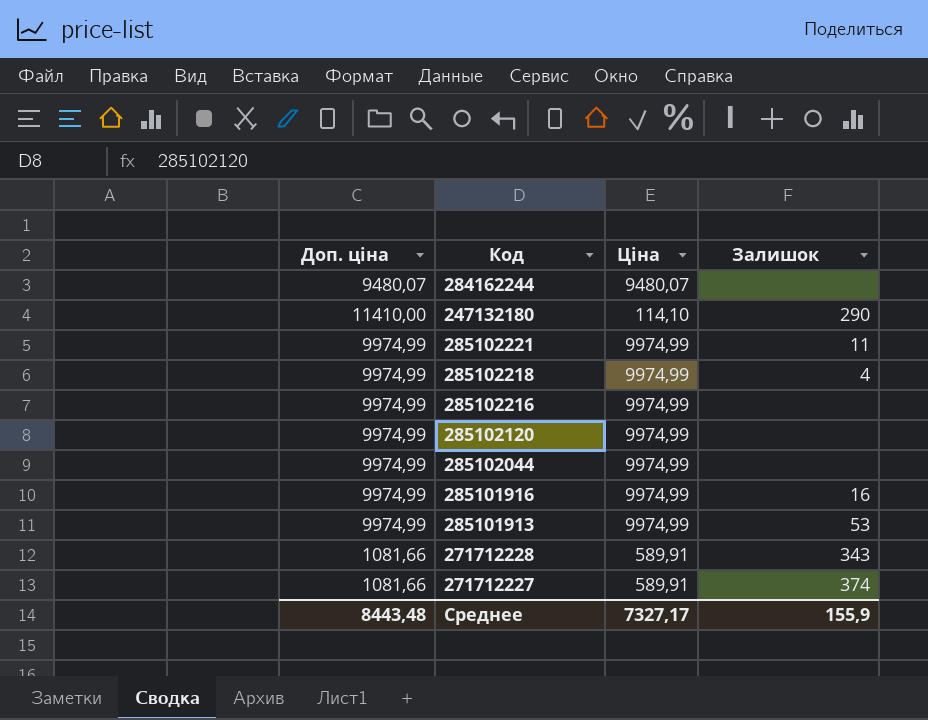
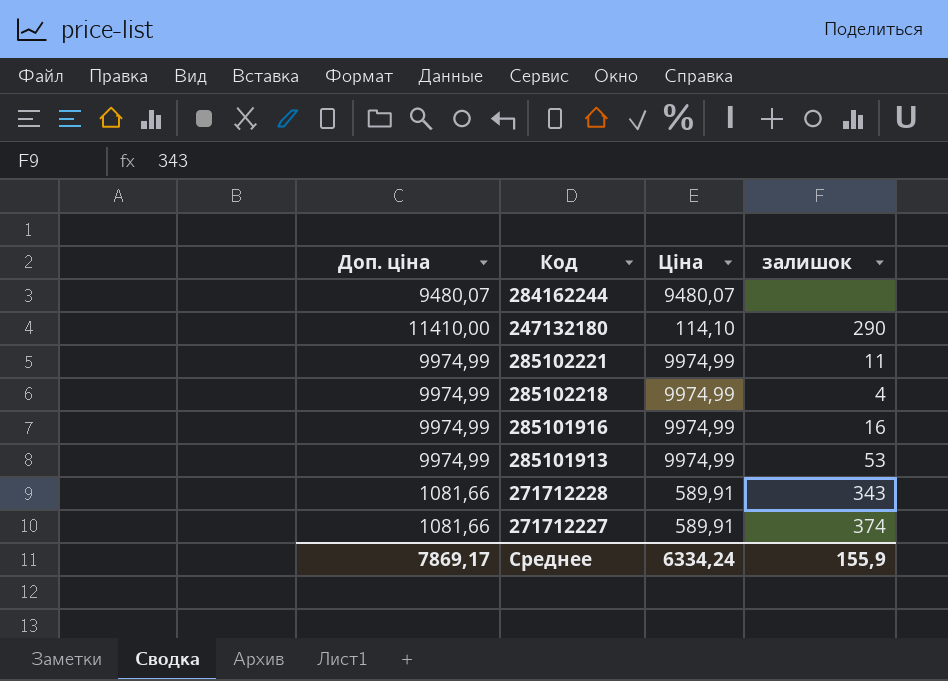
column name: Залишок -> залишок
row 285102216: 9974,99 | 9974,99 | none -> none
row 285102120: 9974,99 | 9974,99 | none -> none
row 285102044: 9974,99 | 9974,99 | none -> none
Среднее | Доп. ціна: 8443,48 -> 7869,17
Среднее | Ціна: 7327,17 -> 6334,24

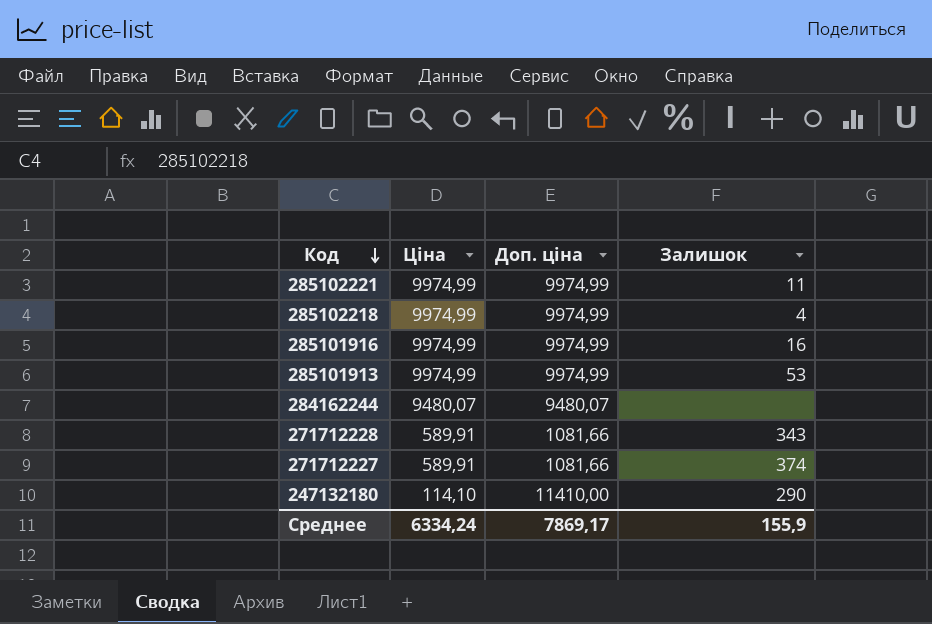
row order: none -> Код descending
column Доп. ціна | position: 1 -> 3
column name: залишок -> Залишок

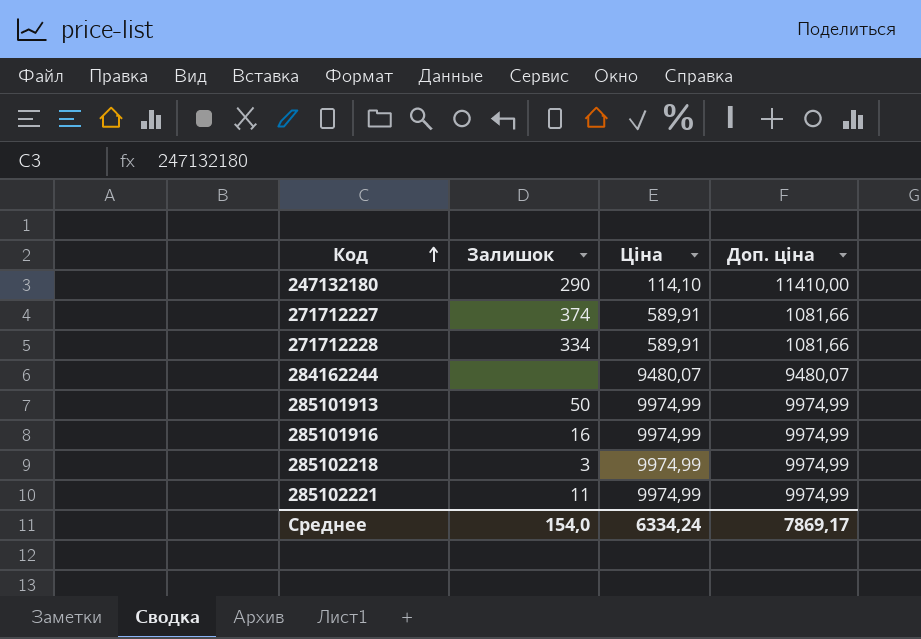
row order: Код descending -> Код ascending
column Залишок | position: 4 -> 2
271712228 | Залишок: 343 -> 334
285101913 | Залишок: 53 -> 50
285102218 | Залишок: 4 -> 3
Среднее | Залишок: 155,9 -> 154,0

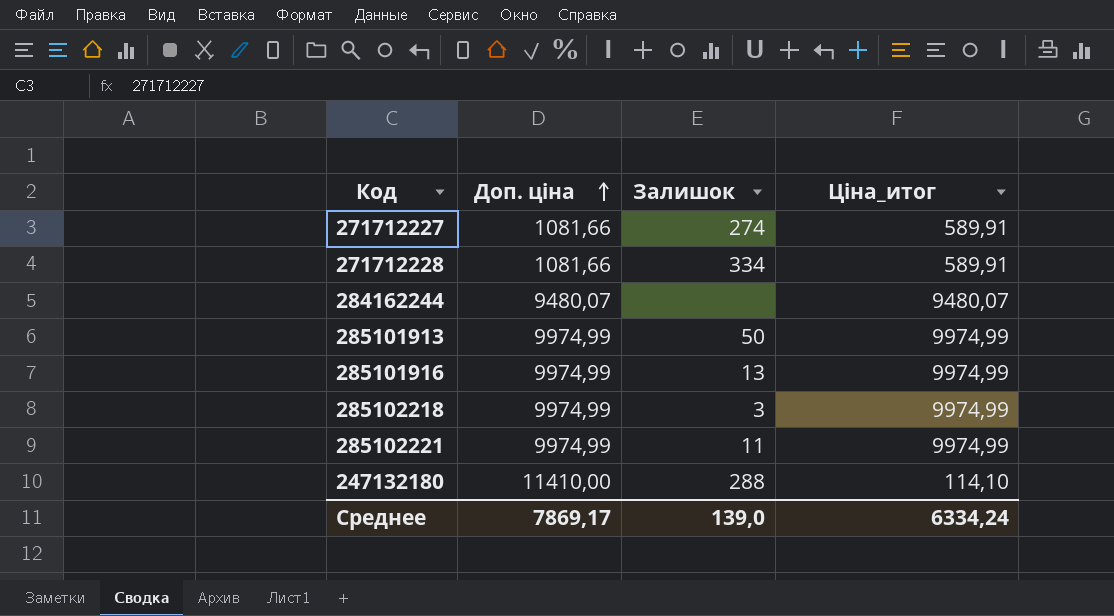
row order: Код ascending -> Доп. ціна ascending
column Доп. ціна | position: 4 -> 2
column name: Ціна -> Ціна_итог
271712227 | Залишок: 374 -> 274
285101916 | Залишок: 16 -> 13
247132180 | Залишок: 290 -> 288
Среднее | Залишок: 154,0 -> 139,0

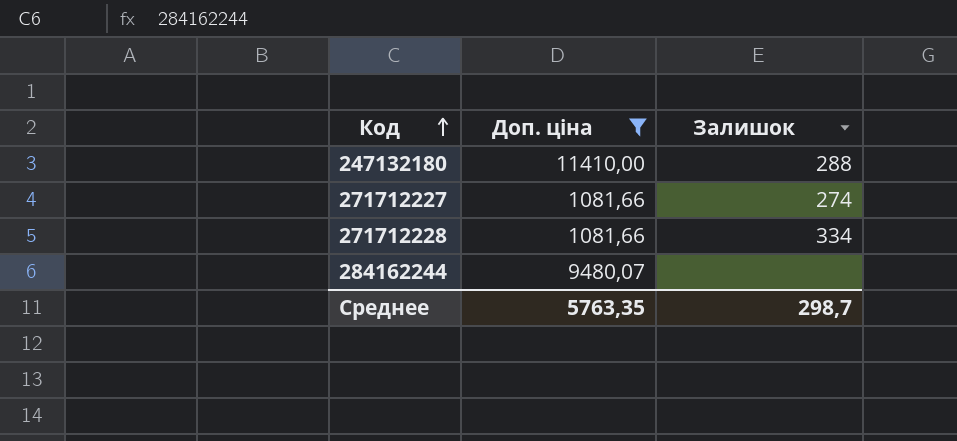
filter: none -> Доп. ціна != 9974,99
row order: Доп. ціна ascending -> Код ascending
column Ціна_итог | position: 4 -> none
Среднее | Доп. ціна: 7869,17 -> 5763,35
Среднее | Залишок: 139,0 -> 298,7

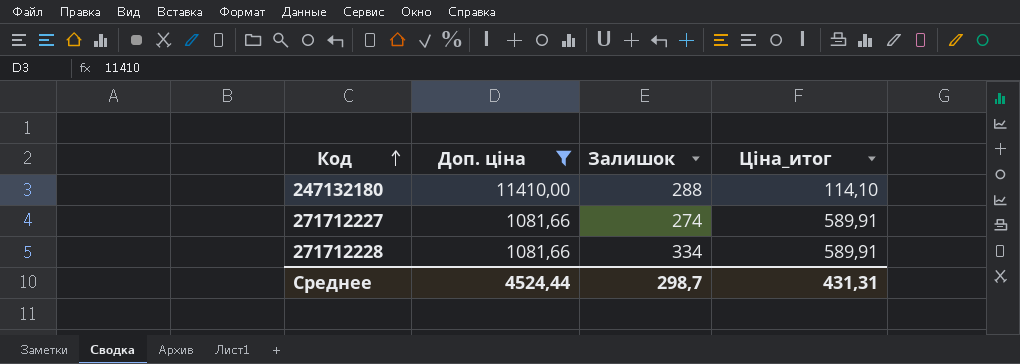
column Ціна_итог | position: none -> 4
row 284162244: 9480,07 | none -> none
Среднее | Доп. ціна: 5763,35 -> 4524,44

